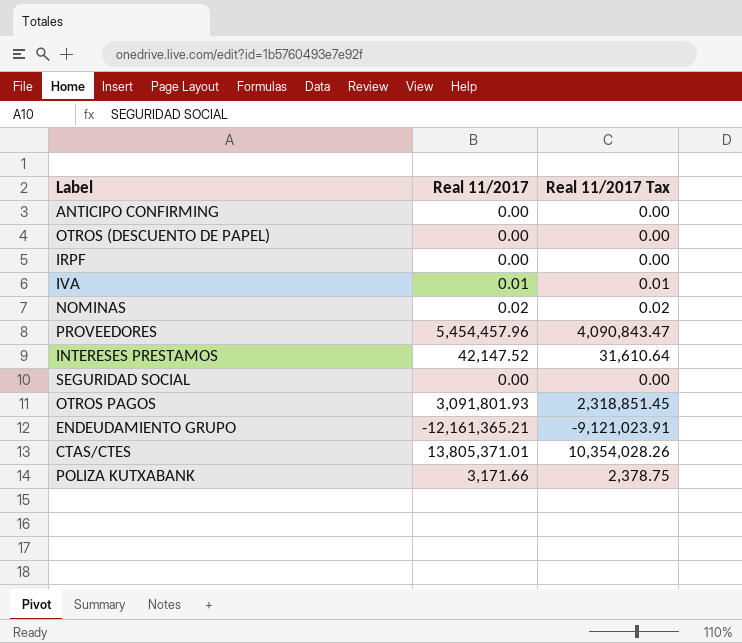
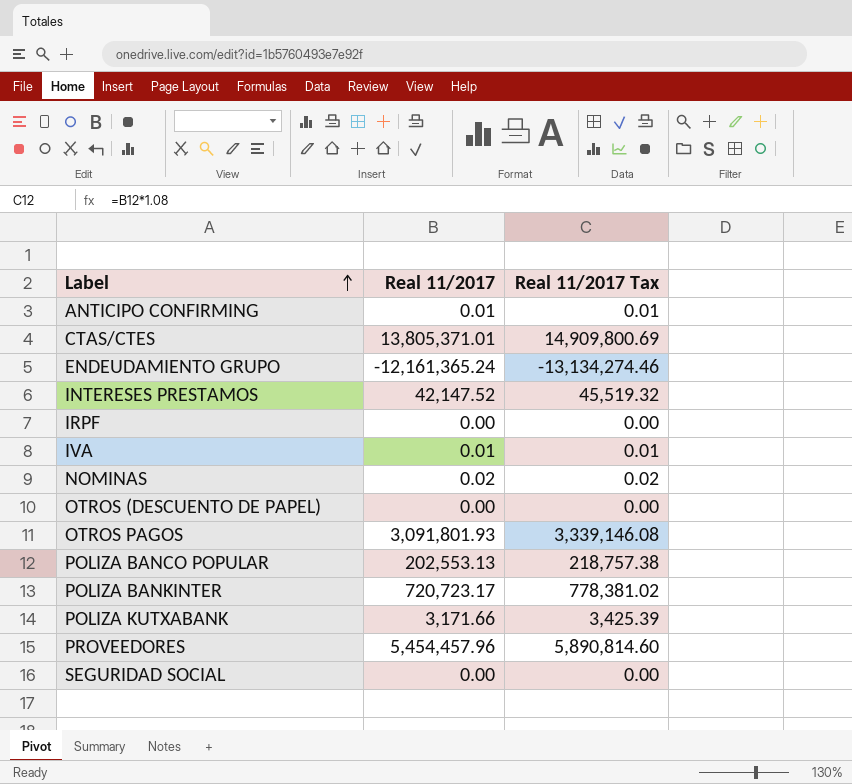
row order: none -> Label ascending
column Real 11/2017 Tax | formula: [Real 11/2017] * 0.75 -> [Real 11/2017] * 1.08
ANTICIPO CONFIRMING | Real 11/2017: 0.00 -> 0.01
ENDEUDAMIENTO GRUPO | Real 11/2017: -12,161,365.21 -> -12,161,365.24
row POLIZA BANCO POPULAR: none -> 202,553.13 | 218,757.38
row POLIZA BANKINTER: none -> 720,723.17 | 778,381.02

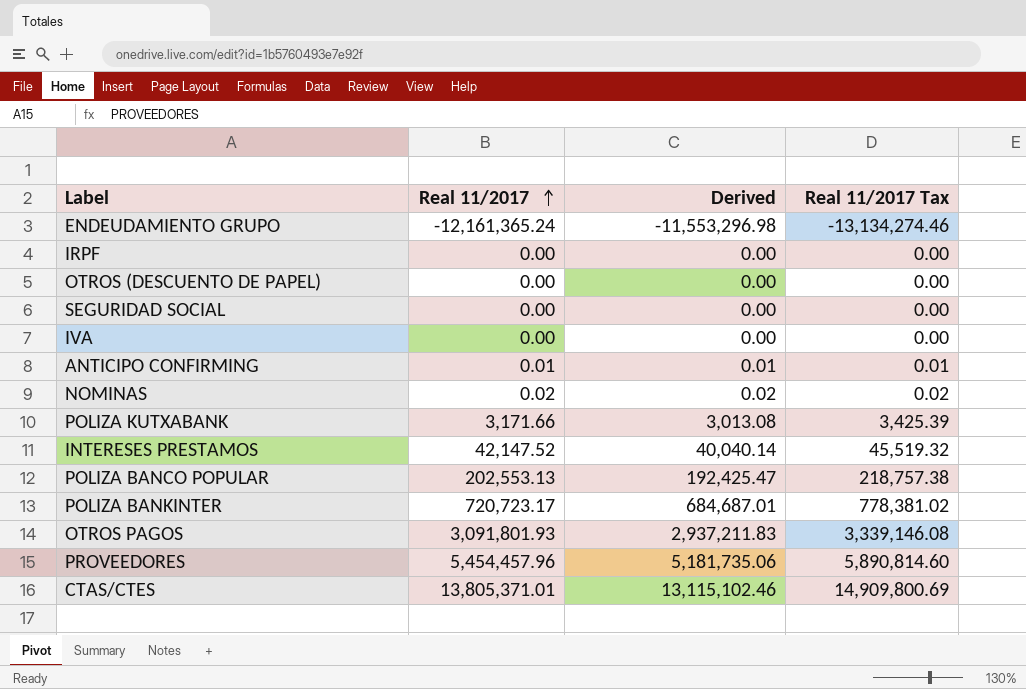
row order: Label ascending -> Real 11/2017 ascending
column Derived | formula: none -> [Real 11/2017] * 0.95
IVA | Real 11/2017: 0.01 -> 0.00
IVA | Real 11/2017 Tax: 0.01 -> 0.00

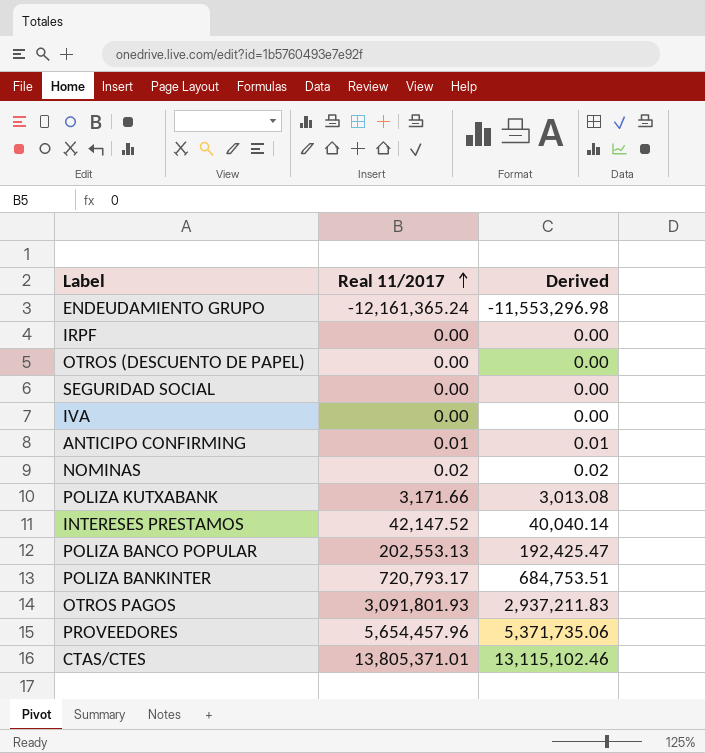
column Real 11/2017 Tax | formula: [Real 11/2017] * 1.08 -> none
POLIZA BANKINTER | Real 11/2017: 720,723.17 -> 720,793.17
POLIZA BANKINTER | Derived: 684,687.01 -> 684,753.51
PROVEEDORES | Real 11/2017: 5,454,457.96 -> 5,654,457.96
PROVEEDORES | Derived: 5,181,735.06 -> 5,371,735.06

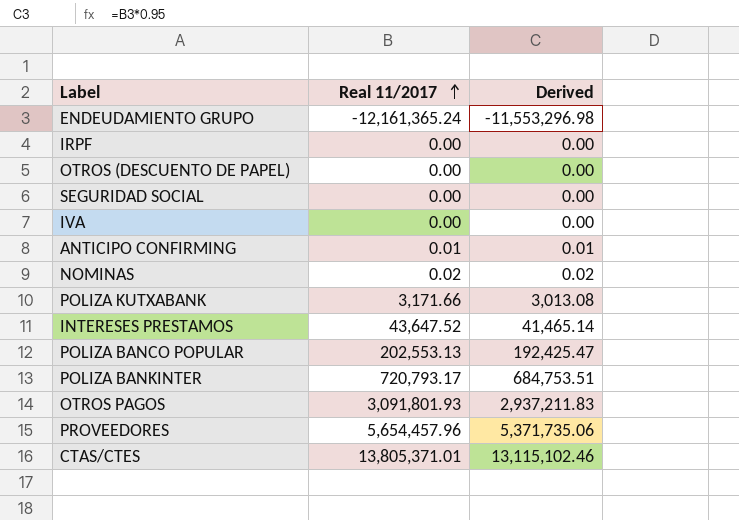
INTERESES PRESTAMOS | Real 11/2017: 42,147.52 -> 43,647.52
INTERESES PRESTAMOS | Derived: 40,040.14 -> 41,465.14

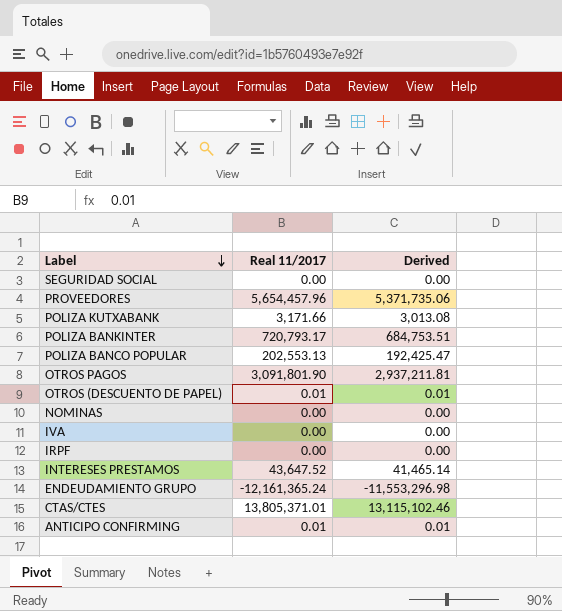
row order: Real 11/2017 ascending -> Label descending
OTROS PAGOS | Real 11/2017: 3,091,801.93 -> 3,091,801.90
OTROS PAGOS | Derived: 2,937,211.83 -> 2,937,211.81
OTROS (DESCUENTO DE PAPEL) | Real 11/2017: 0.00 -> 0.01
OTROS (DESCUENTO DE PAPEL) | Derived: 0.00 -> 0.01
NOMINAS | Real 11/2017: 0.02 -> 0.00
NOMINAS | Derived: 0.02 -> 0.00

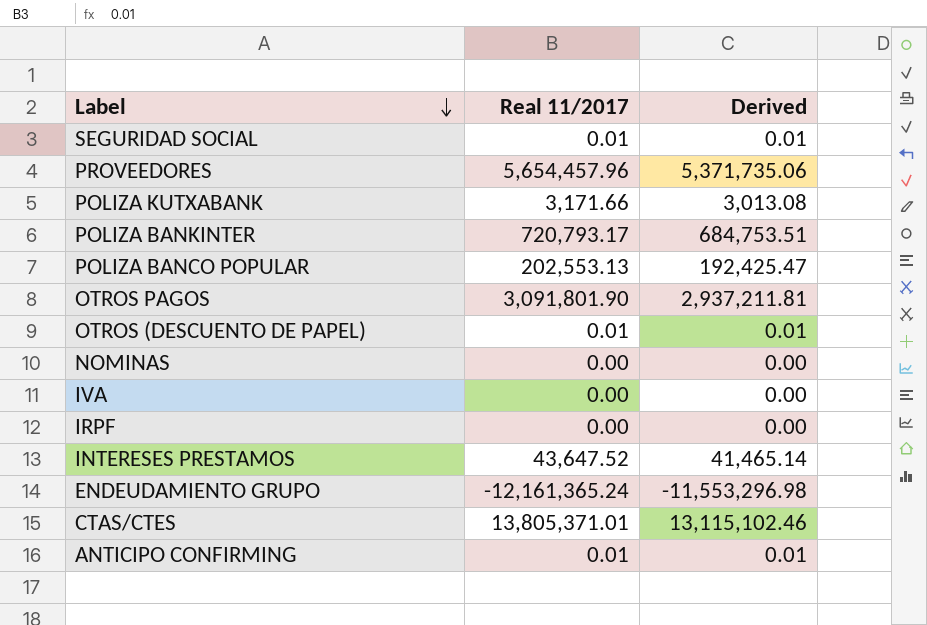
SEGURIDAD SOCIAL | Real 11/2017: 0.00 -> 0.01
SEGURIDAD SOCIAL | Derived: 0.00 -> 0.01

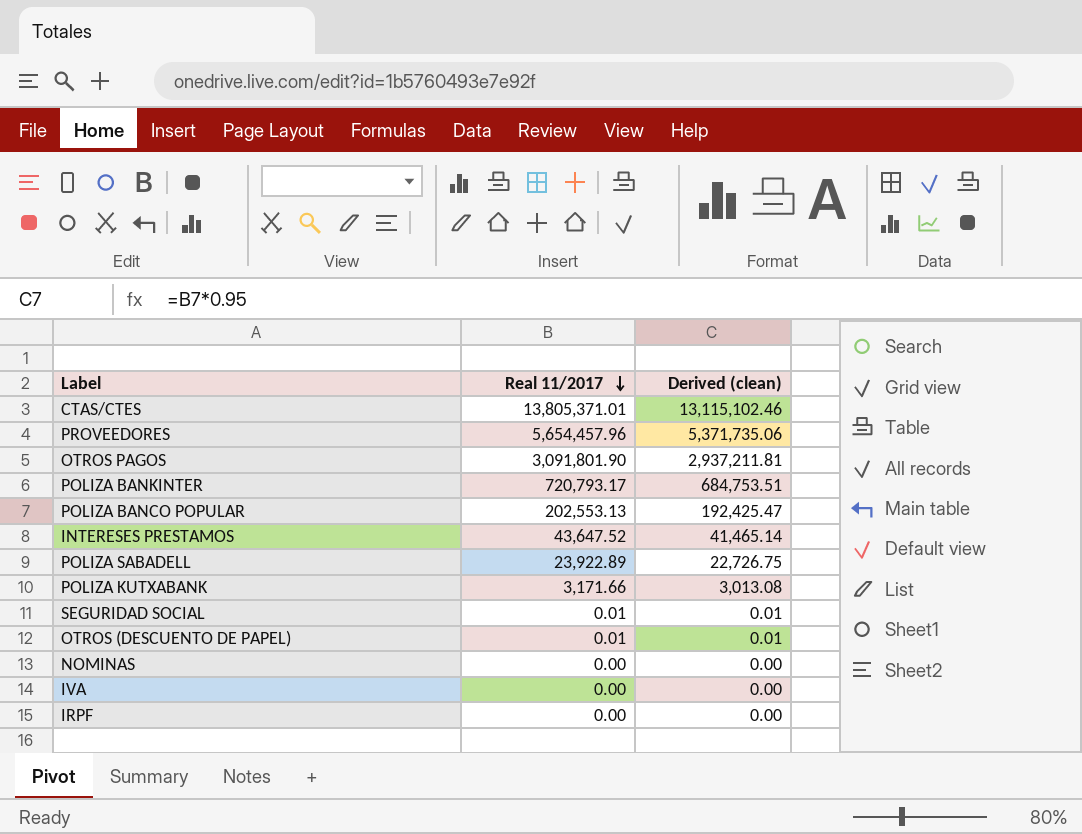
row order: Label descending -> Real 11/2017 descending
column name: Derived -> Derived (clean)
row ENDEUDAMIENTO GRUPO: -12,161,365.24 | -11,553,296.98 -> none
row ANTICIPO CONFIRMING: 0.01 | 0.01 -> none
row POLIZA SABADELL: none -> 23,922.89 | 22,726.75

